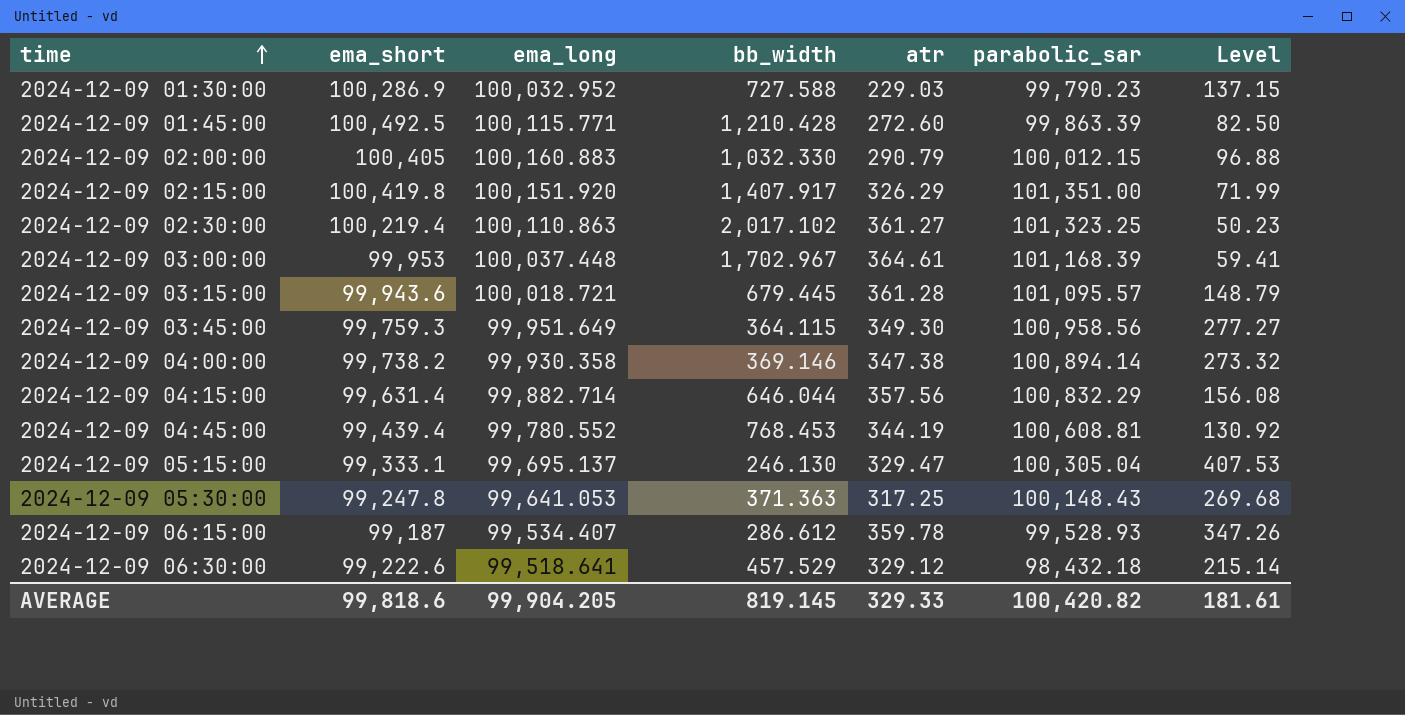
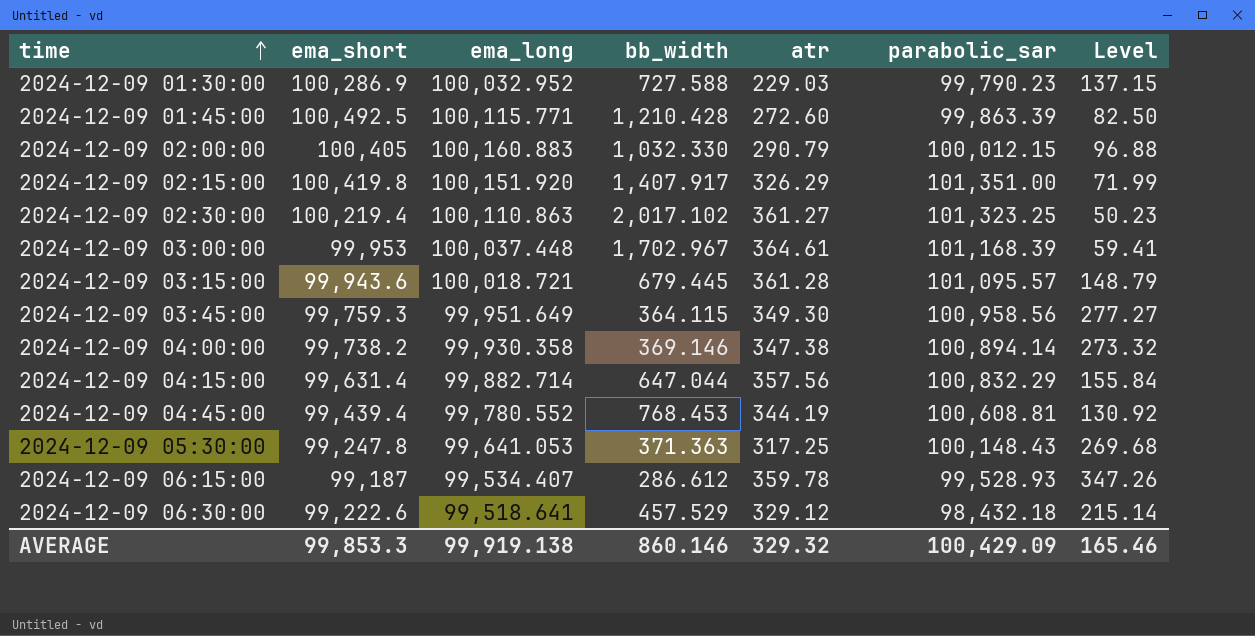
row 2024-12-09 05:15:00: 99,333.1 | 99,695.137 | 246.130 | 329.47 | 100,305.04 | 407.53 -> none
2024-12-09 04:15:00 | bb_width: 646.044 -> 647.044
2024-12-09 04:15:00 | Level: 156.08 -> 155.84
AVERAGE | ema_short: 99,818.6 -> 99,853.3
AVERAGE | ema_long: 99,904.205 -> 99,919.138
AVERAGE | bb_width: 819.145 -> 860.146
AVERAGE | atr: 329.33 -> 329.32
AVERAGE | parabolic_sar: 100,420.82 -> 100,429.09
AVERAGE | Level: 181.61 -> 165.46

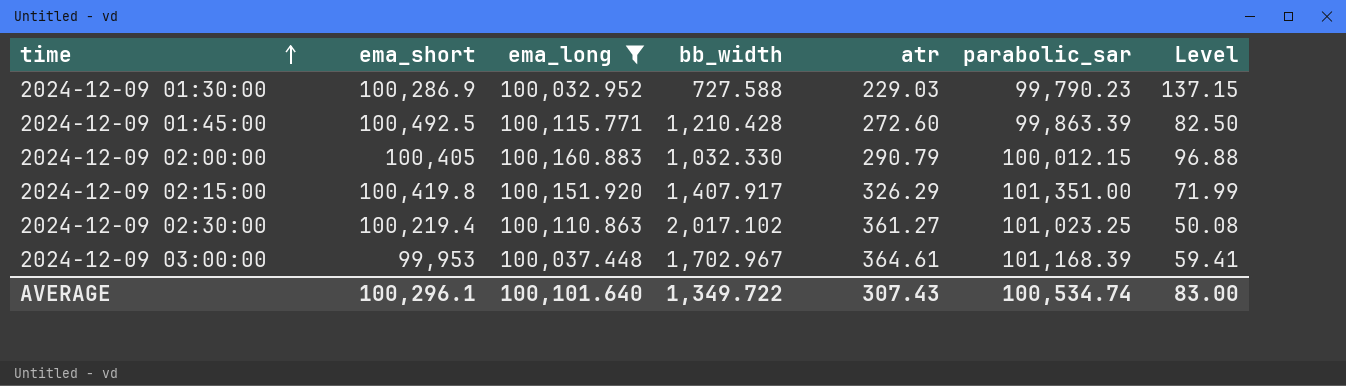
filter: none -> ema_long >= 100,032.952
2024-12-09 02:30:00 | parabolic_sar: 101,323.25 -> 101,023.25
2024-12-09 02:30:00 | Level: 50.23 -> 50.08
AVERAGE | ema_short: 99,853.3 -> 100,296.1
AVERAGE | ema_long: 99,919.138 -> 100,101.640
AVERAGE | bb_width: 860.146 -> 1,349.722
AVERAGE | atr: 329.32 -> 307.43
AVERAGE | parabolic_sar: 100,429.09 -> 100,534.74
AVERAGE | Level: 165.46 -> 83.00

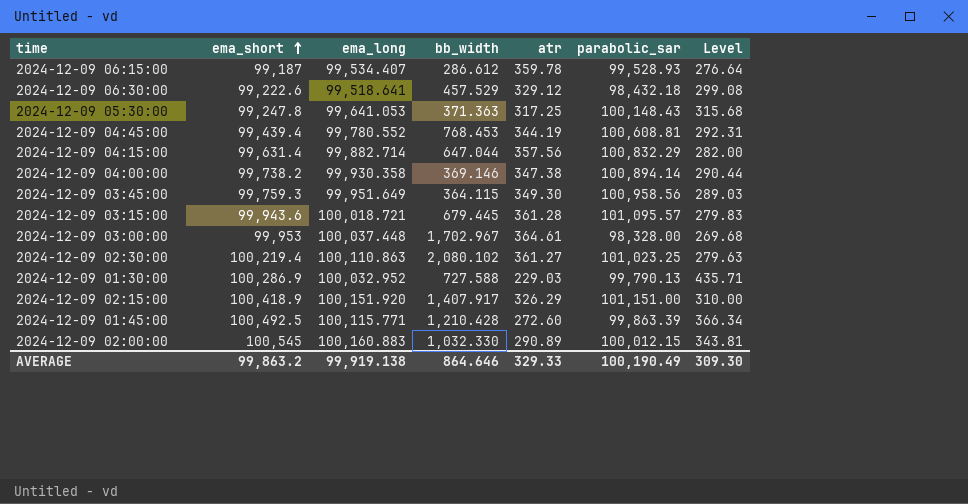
filter: ema_long >= 100,032.952 -> none
row order: time ascending -> ema_short ascending
column Level | formula: [parabolic_sar] / [bb_width] -> [parabolic_sar] / [atr]
2024-12-09 03:00:00 | parabolic_sar: 101,168.39 -> 98,328.00
2024-12-09 02:30:00 | bb_width: 2,017.102 -> 2,080.102
2024-12-09 01:30:00 | parabolic_sar: 99,790.23 -> 99,790.13
2024-12-09 02:15:00 | ema_short: 100,419.8 -> 100,418.9
2024-12-09 02:15:00 | parabolic_sar: 101,351.00 -> 101,151.00
2024-12-09 02:00:00 | ema_short: 100,405 -> 100,545
2024-12-09 02:00:00 | atr: 290.79 -> 290.89
AVERAGE | ema_short: 100,296.1 -> 99,863.2
AVERAGE | ema_long: 100,101.640 -> 99,919.138
AVERAGE | bb_width: 1,349.722 -> 864.646
AVERAGE | atr: 307.43 -> 329.33
AVERAGE | parabolic_sar: 100,534.74 -> 100,190.49
AVERAGE | Level: 83.00 -> 309.30

